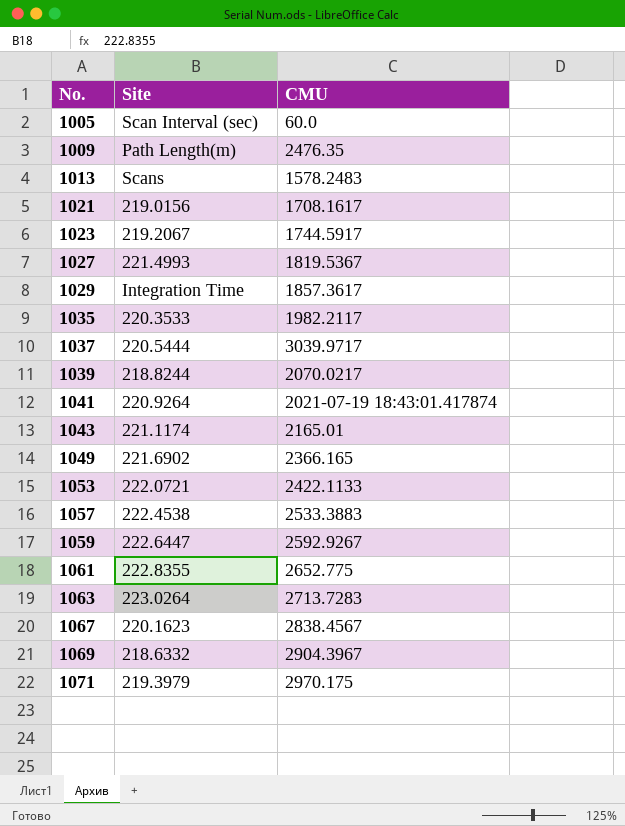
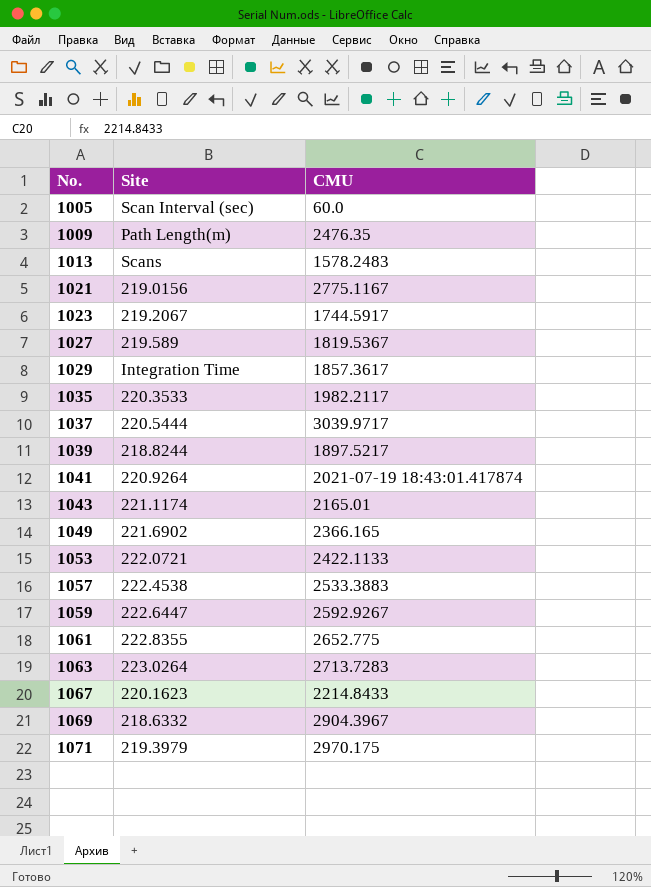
1021 | CMU: 1708.1617 -> 2775.1167
1027 | Site: 221.4993 -> 219.589
1039 | CMU: 2070.0217 -> 1897.5217
1067 | CMU: 2838.4567 -> 2214.8433

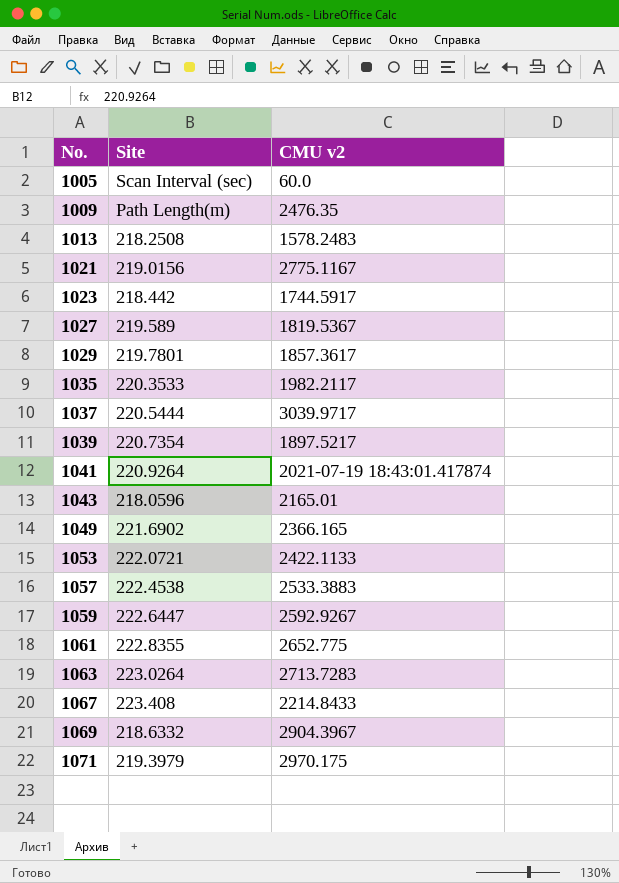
column name: CMU -> CMU v2
1013 | Site: Scans -> 218.2508
1023 | Site: 219.2067 -> 218.442
1029 | Site: Integration Time -> 219.7801
1039 | Site: 218.8244 -> 220.7354
1043 | Site: 221.1174 -> 218.0596
1067 | Site: 220.1623 -> 223.408

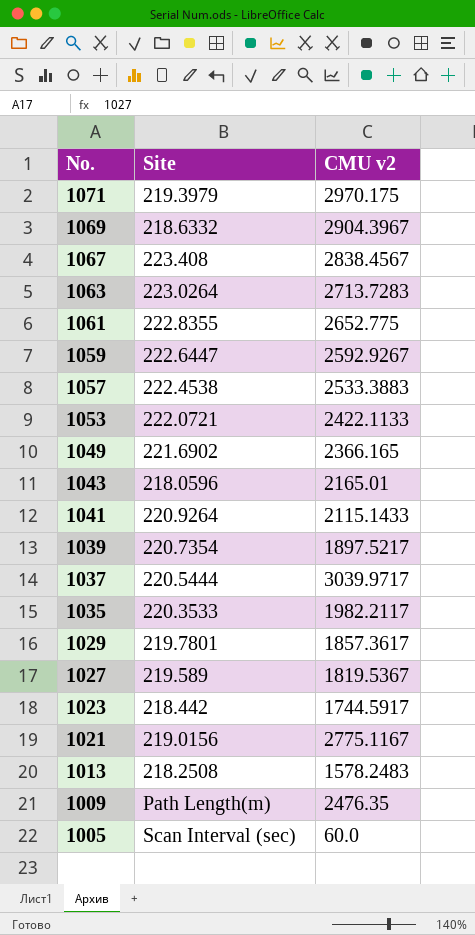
row order: No. ascending -> No. descending
1067 | CMU v2: 2214.8433 -> 2838.4567
1041 | CMU v2: 2021-07-19 18:43:01.417874 -> 2115.1433

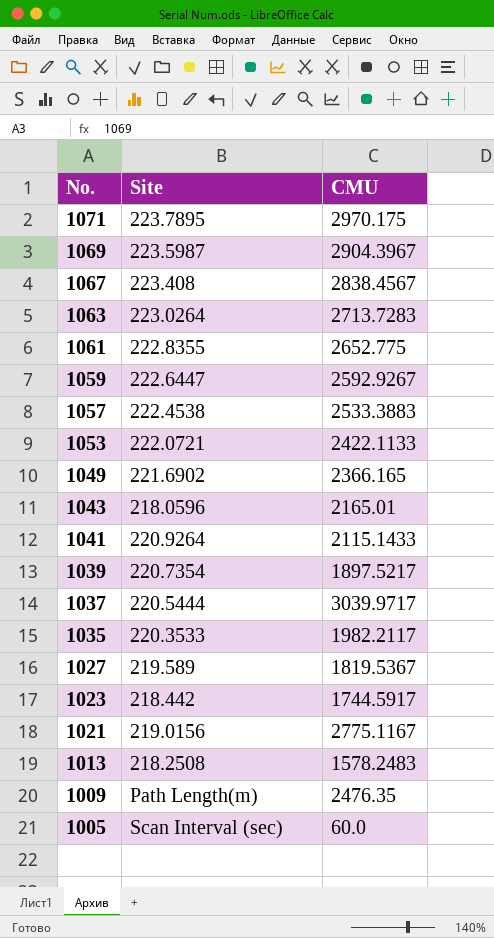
column name: CMU v2 -> CMU
row 1029: 219.7801 | 1857.3617 -> none
1071 | Site: 219.3979 -> 223.7895
1069 | Site: 218.6332 -> 223.5987

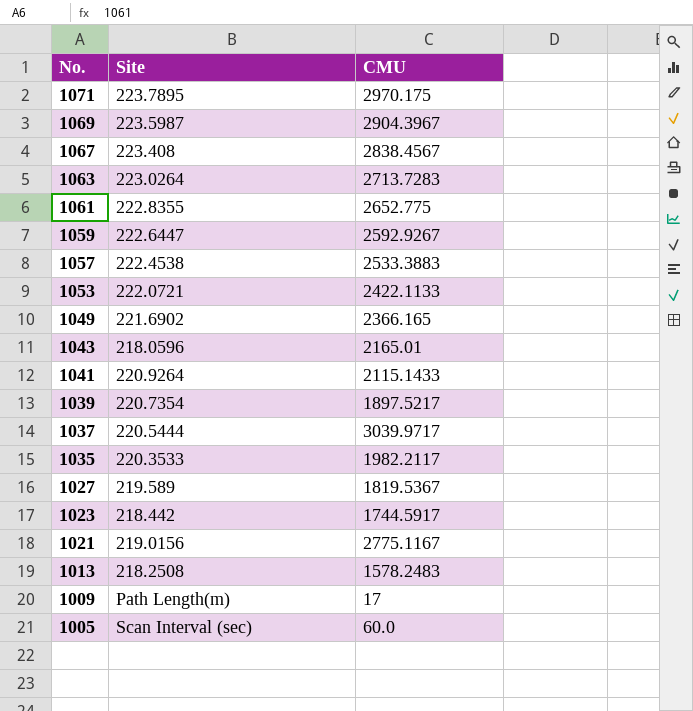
1009 | CMU: 2476.35 -> 17

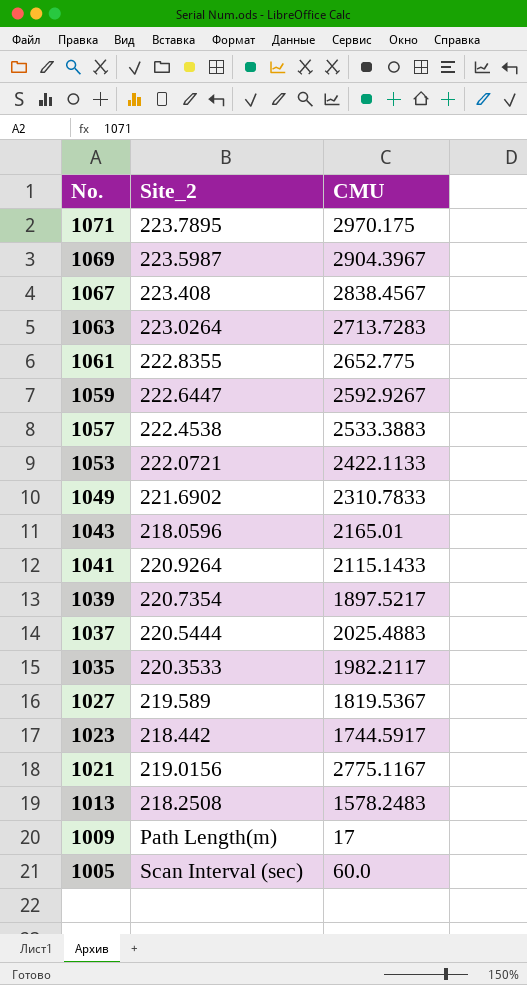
column name: Site -> Site_2
1049 | CMU: 2366.165 -> 2310.7833
1037 | CMU: 3039.9717 -> 2025.4883

